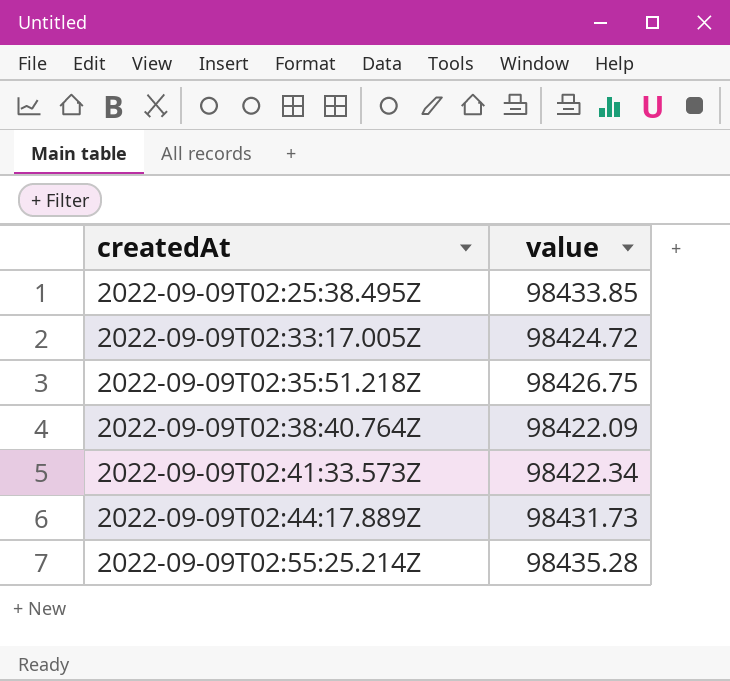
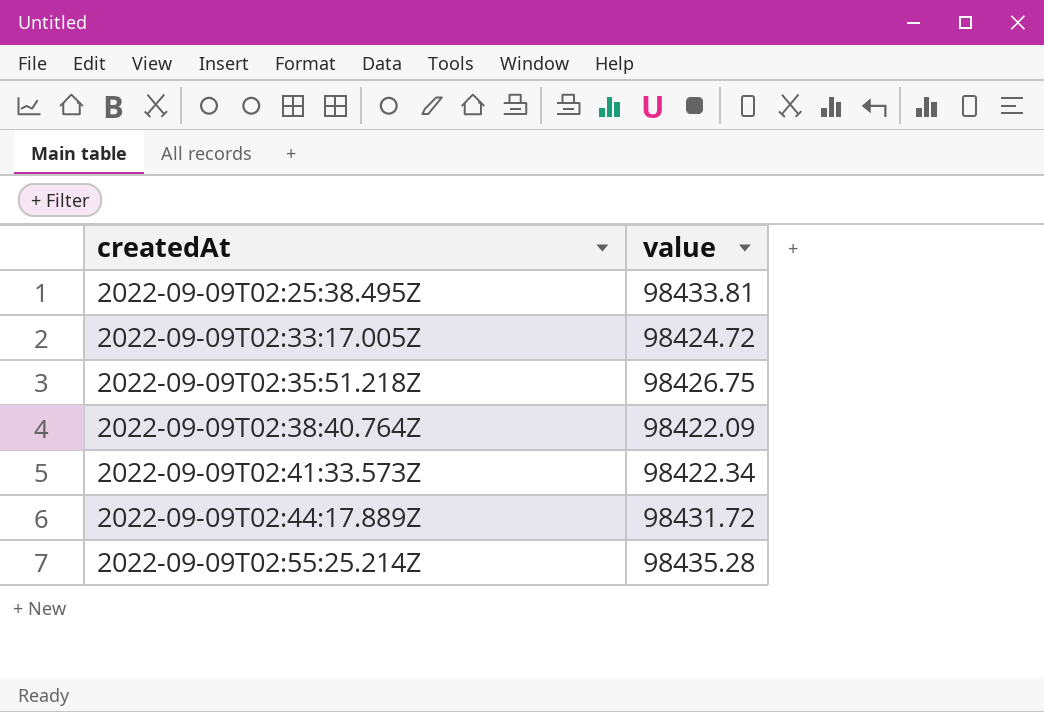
2022-09-09T02:25:38.495Z | value: 98433.85 -> 98433.81
2022-09-09T02:44:17.889Z | value: 98431.73 -> 98431.72

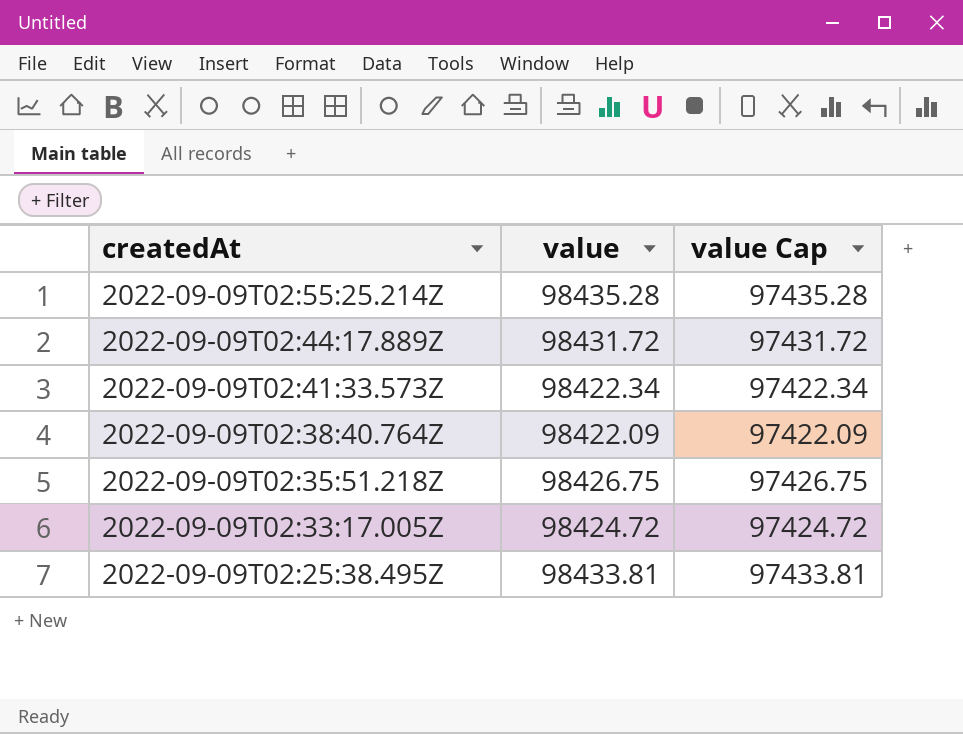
row order: createdAt ascending -> createdAt descending
column value Cap | formula: none -> [value] - 1000

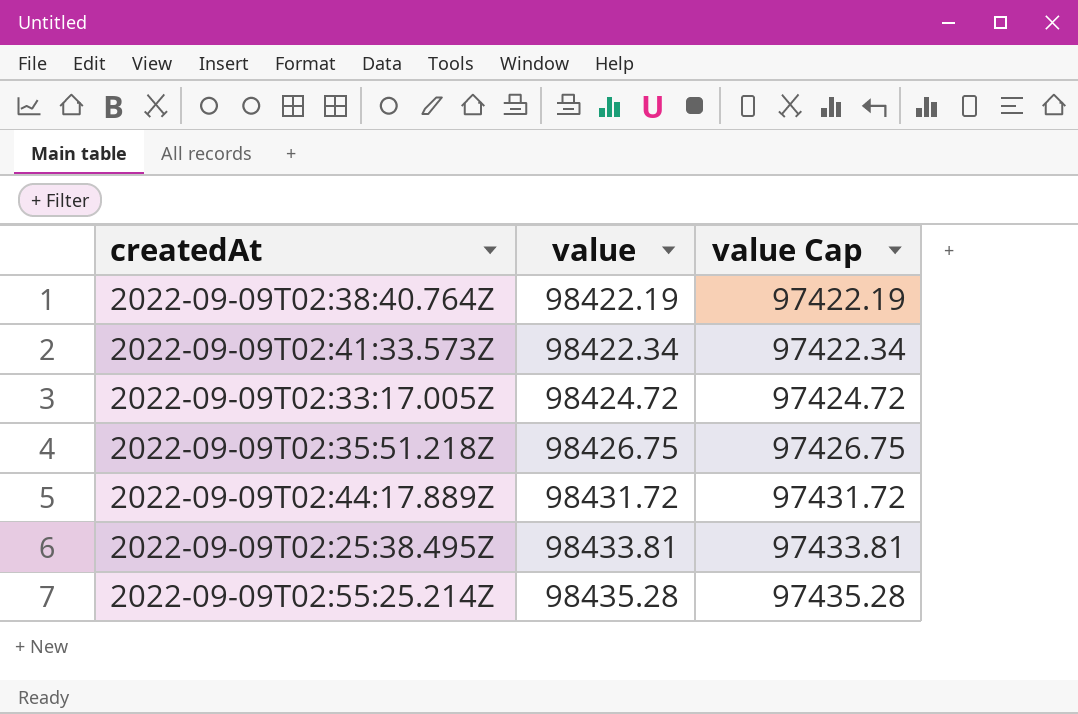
row order: createdAt descending -> value ascending
2022-09-09T02:38:40.764Z | value: 98422.09 -> 98422.19
2022-09-09T02:38:40.764Z | value Cap: 97422.09 -> 97422.19

